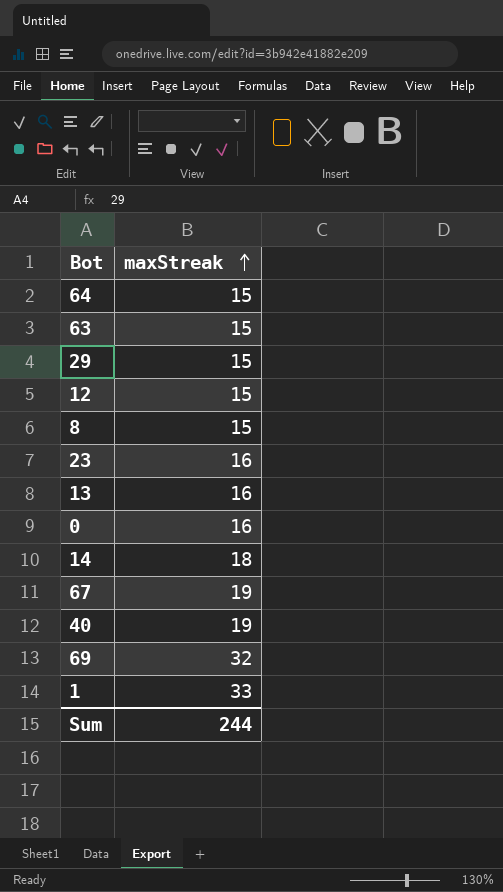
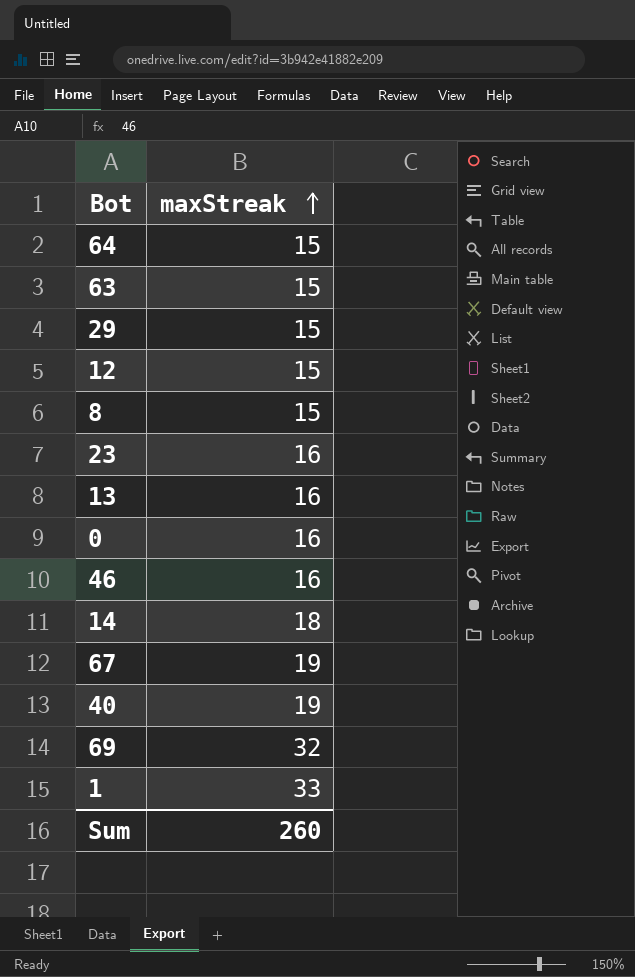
row 46: none -> 16
Sum | maxStreak: 244 -> 260

